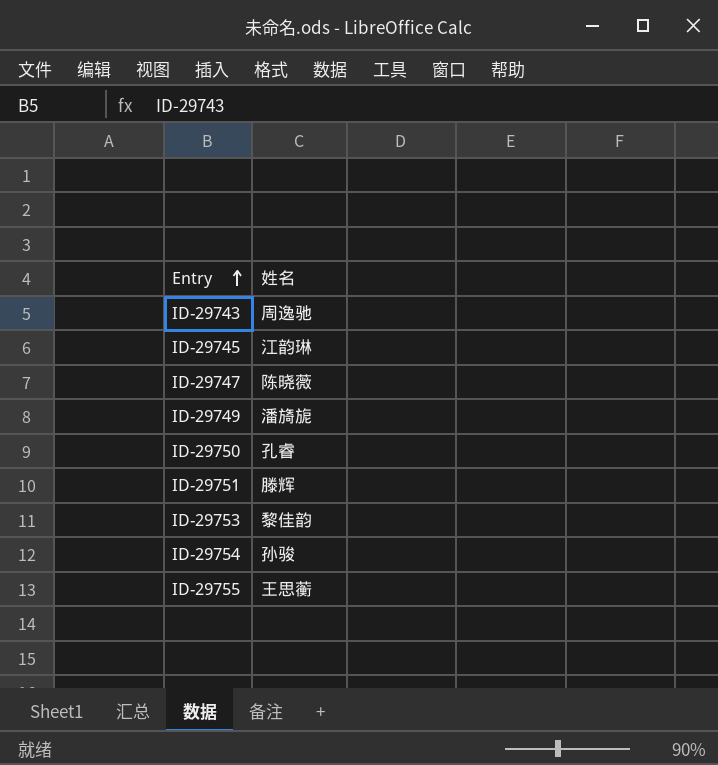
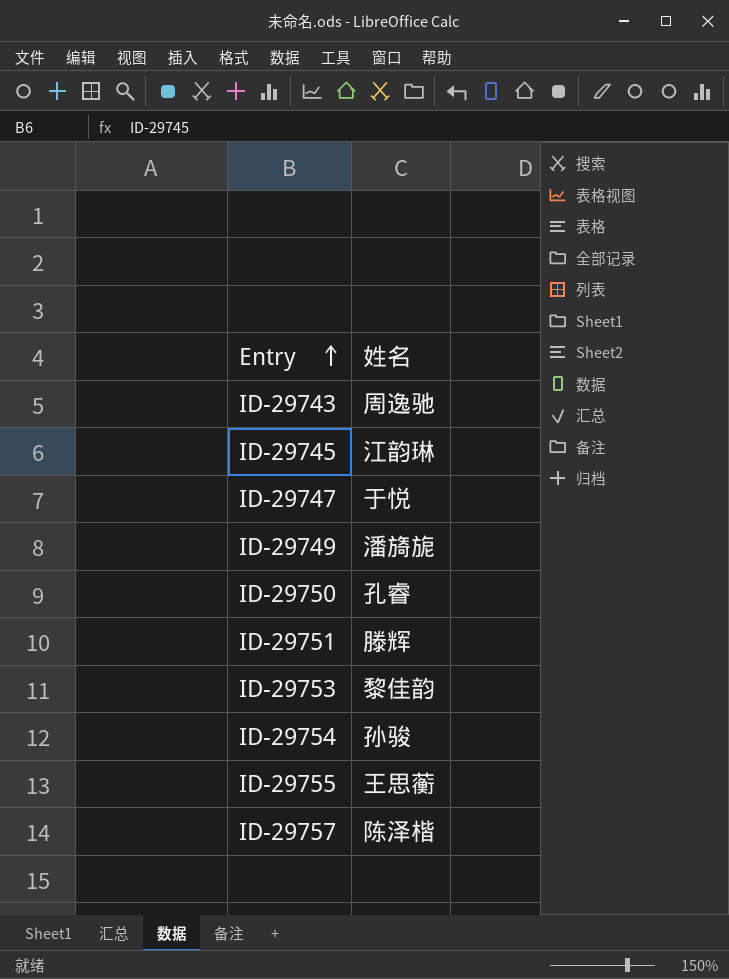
ID-29747 | 姓名: 陈晓薇 -> 于悦
row ID-29757: none -> 陈泽楷

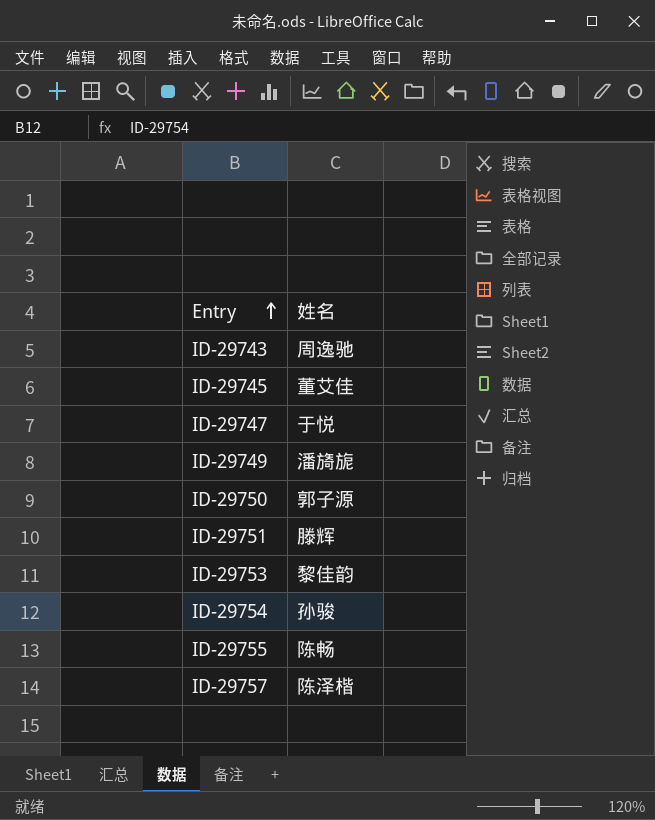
ID-29745 | 姓名: 江韵琳 -> 董艾佳
ID-29750 | 姓名: 孔睿 -> 郭子源
ID-29755 | 姓名: 王思蘅 -> 陈畅

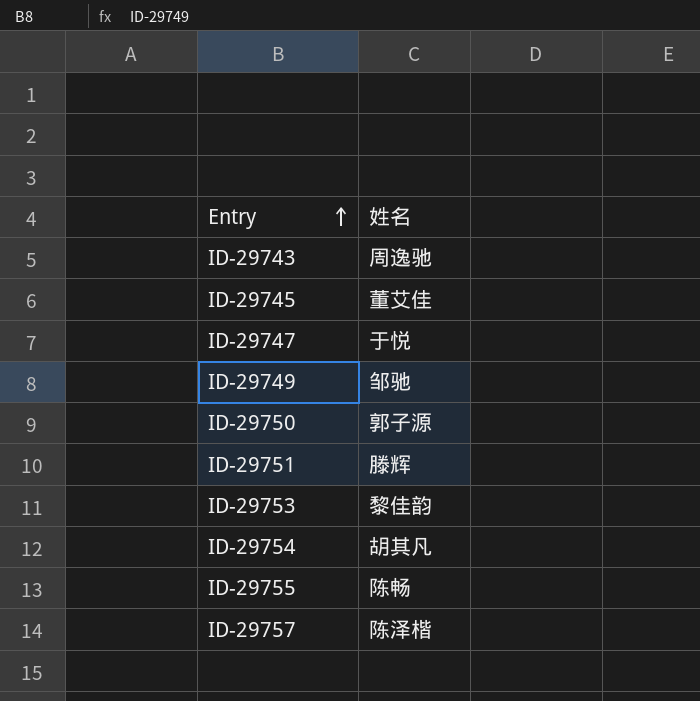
ID-29749 | 姓名: 潘旖旎 -> 邹驰
ID-29754 | 姓名: 孙骏 -> 胡其凡

